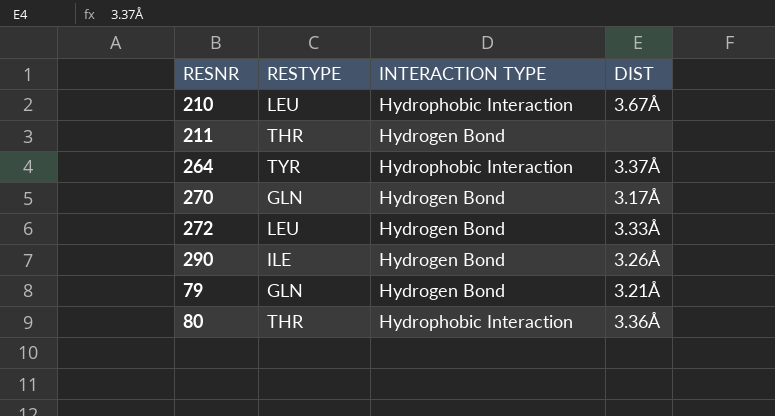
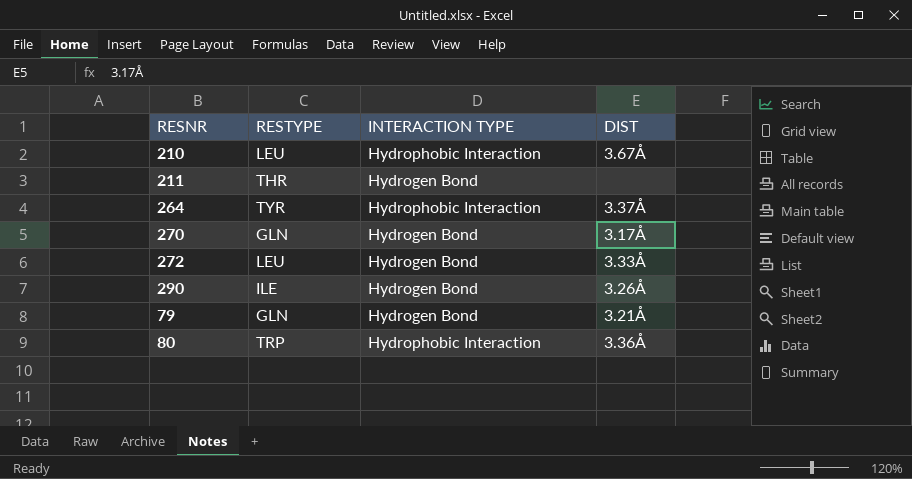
80 | RESTYPE: THR -> TRP

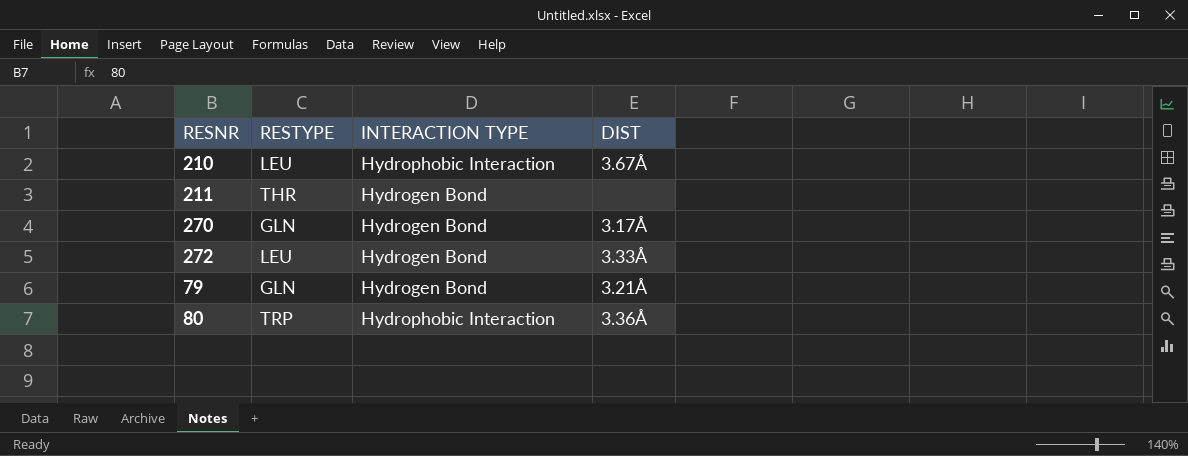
row 264: TYR | Hydrophobic Interaction | 3.37Å -> none
row 290: ILE | Hydrogen Bond | 3.26Å -> none

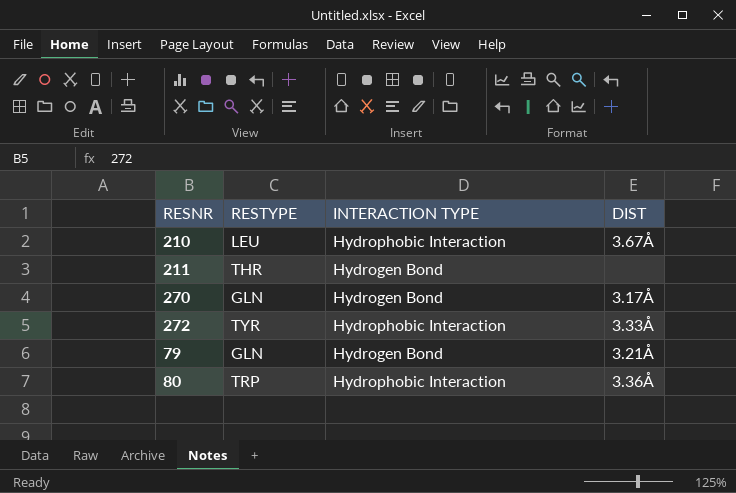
272 | RESTYPE: LEU -> TYR
272 | INTERACTION TYPE: Hydrogen Bond -> Hydrophobic Interaction

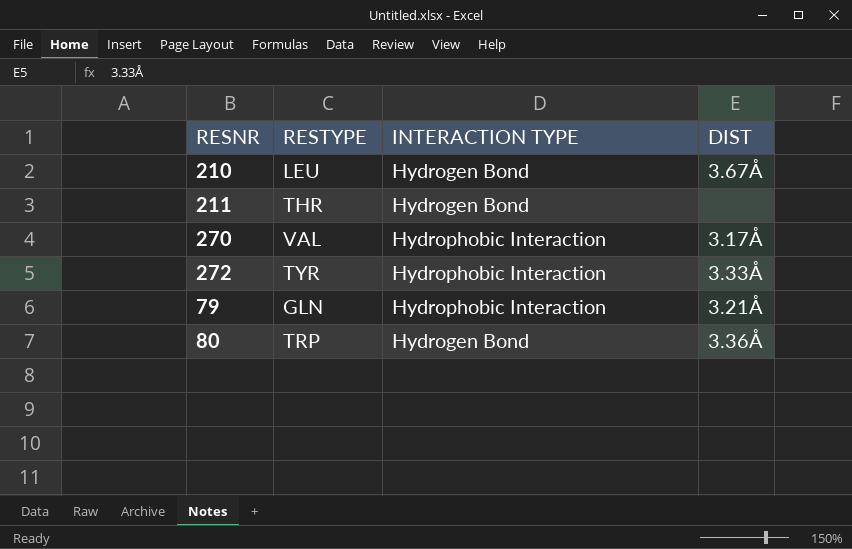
210 | INTERACTION TYPE: Hydrophobic Interaction -> Hydrogen Bond
270 | RESTYPE: GLN -> VAL
270 | INTERACTION TYPE: Hydrogen Bond -> Hydrophobic Interaction
79 | INTERACTION TYPE: Hydrogen Bond -> Hydrophobic Interaction
80 | INTERACTION TYPE: Hydrophobic Interaction -> Hydrogen Bond

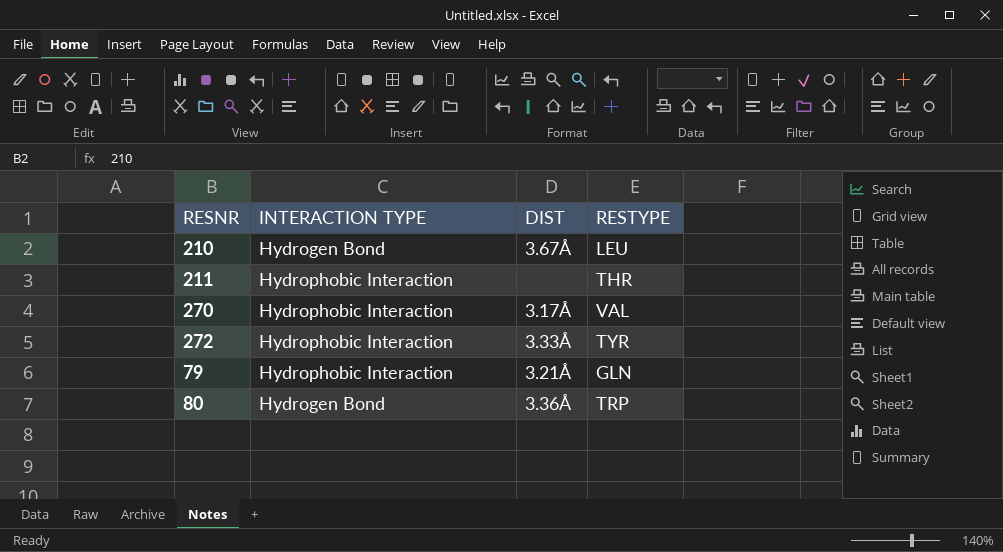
column RESTYPE | position: 2 -> 4
211 | INTERACTION TYPE: Hydrogen Bond -> Hydrophobic Interaction

